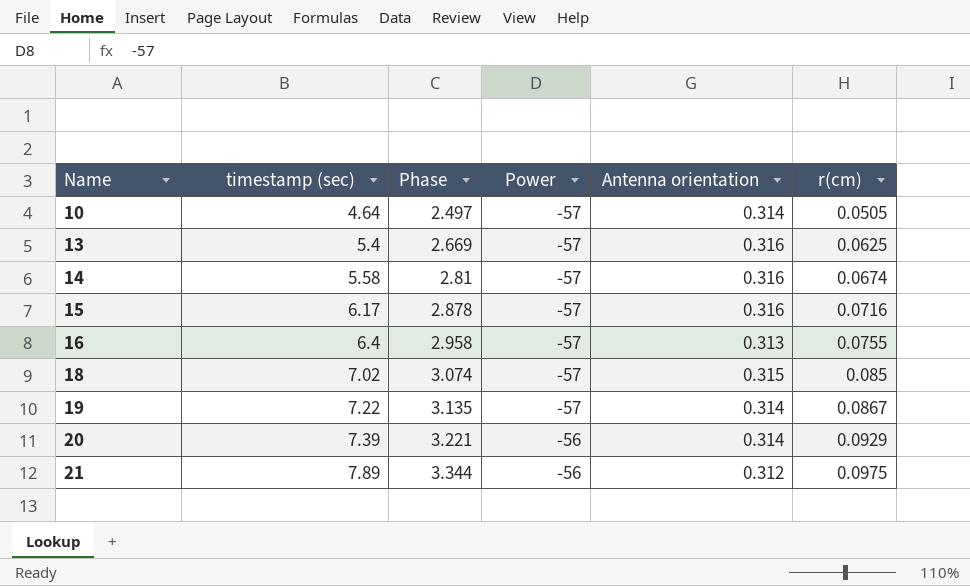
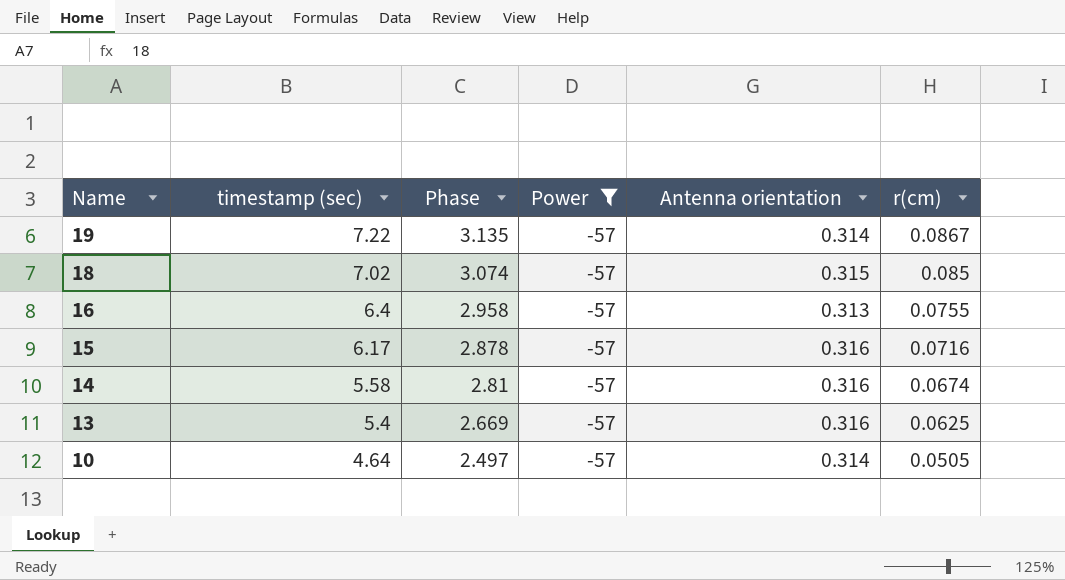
filter: none -> Power = -57
row order: Name ascending -> Name descending

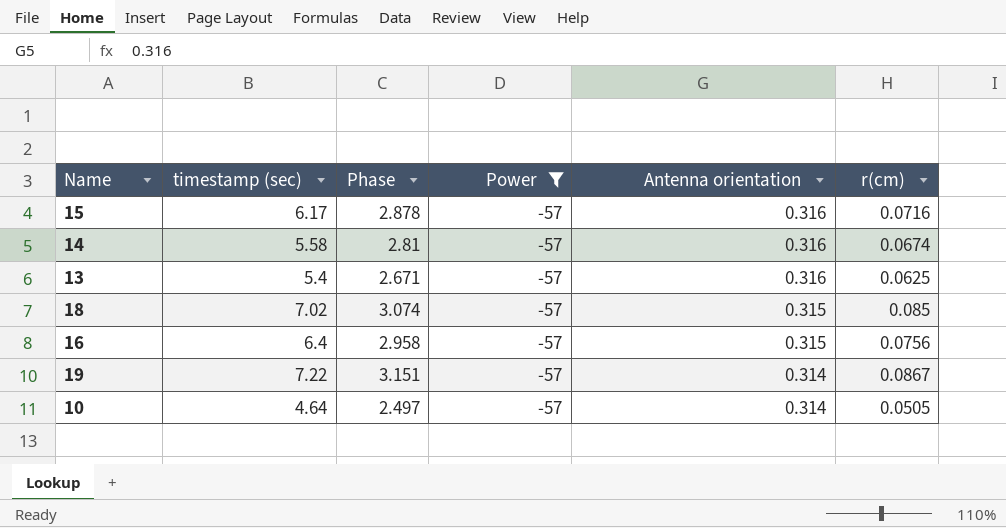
row order: Name descending -> Antenna orientation descending
13 | Phase: 2.669 -> 2.671
16 | Antenna orientation: 0.313 -> 0.315
16 | r(cm): 0.0755 -> 0.0756
19 | Phase: 3.135 -> 3.151

